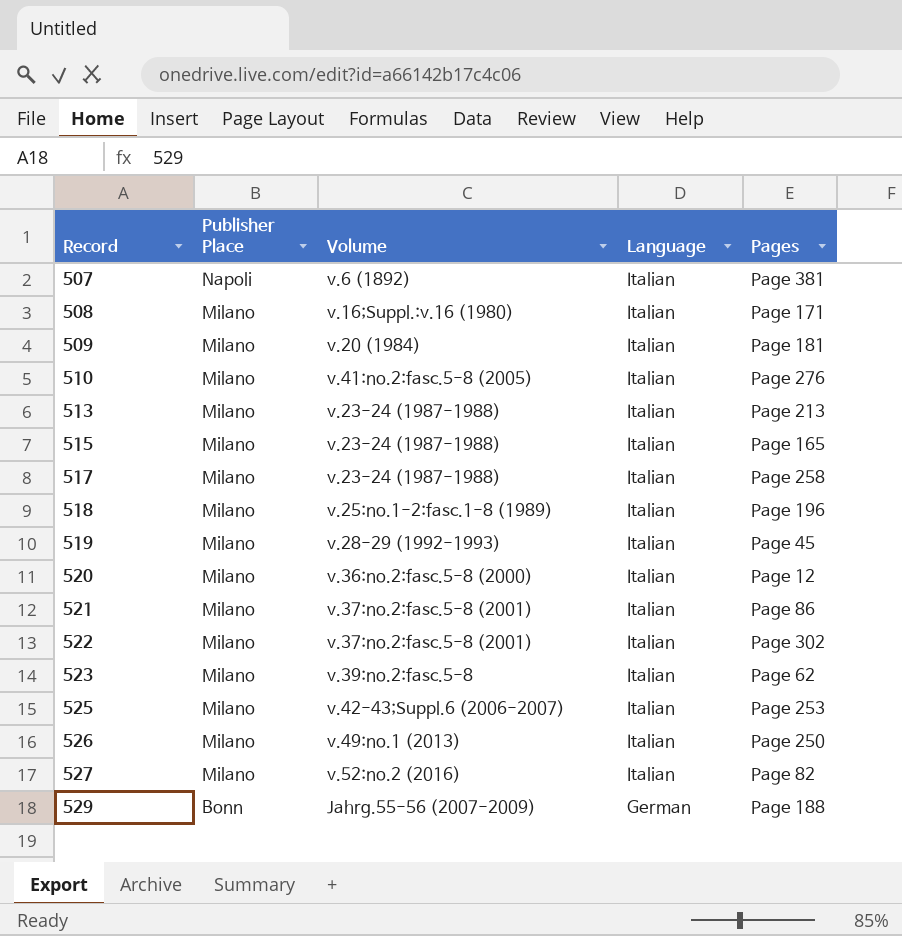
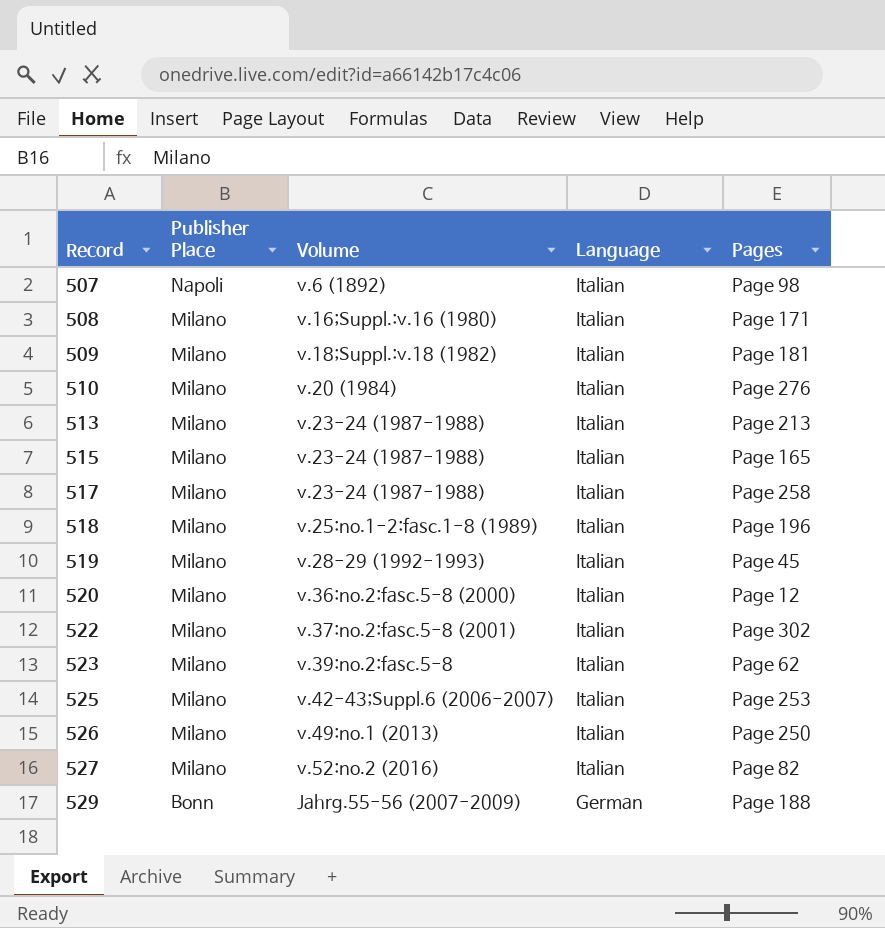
row 521: Milano | v.37:no.2:fasc.5-8 (2001) | Italian | Page 86 -> none
507 | Pages: Page 381 -> Page 98
509 | Volume: v.20 (1984) -> v.18;Suppl.:v.18 (1982)
510 | Volume: v.41:no.2:fasc.5-8 (2005) -> v.20 (1984)

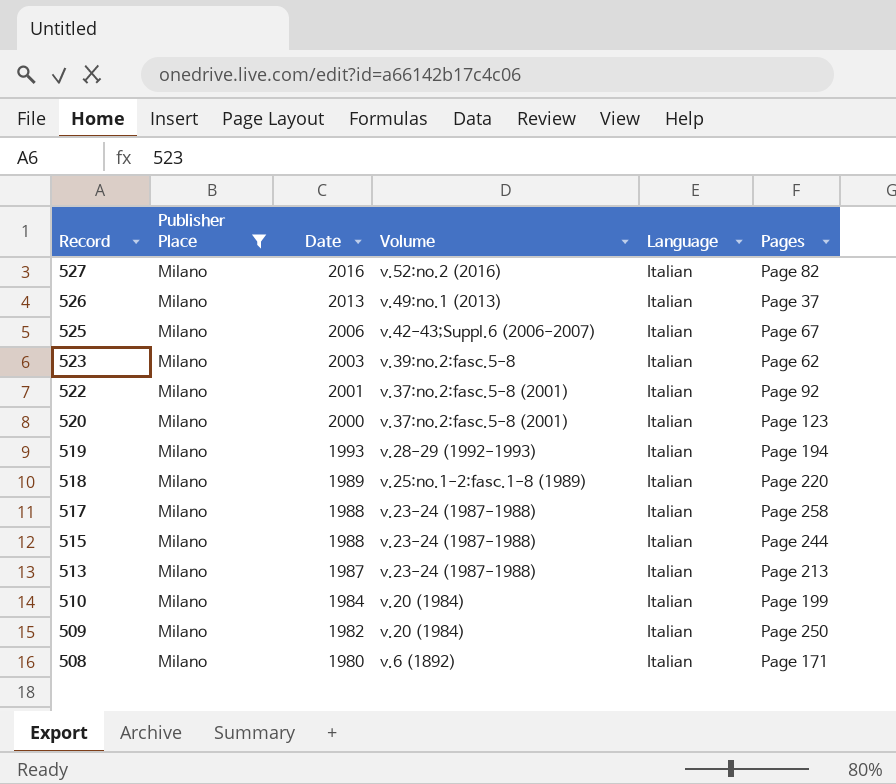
filter: none -> Publisher Place = Milano
row order: Record ascending -> Record descending
column Date | position: none -> 3
526 | Pages: Page 250 -> Page 37
525 | Pages: Page 253 -> Page 67
522 | Pages: Page 302 -> Page 92
520 | Volume: v.36:no.2:fasc.5-8 (2000) -> v.37:no.2:fasc.5-8 (2001)
520 | Pages: Page 12 -> Page 123
519 | Pages: Page 45 -> Page 194
518 | Pages: Page 196 -> Page 220
515 | Pages: Page 165 -> Page 244
510 | Pages: Page 276 -> Page 199
509 | Volume: v.18;Suppl.:v.18 (1982) -> v.20 (1984)
509 | Pages: Page 181 -> Page 250
508 | Volume: v.16;Suppl.:v.16 (1980) -> v.6 (1892)

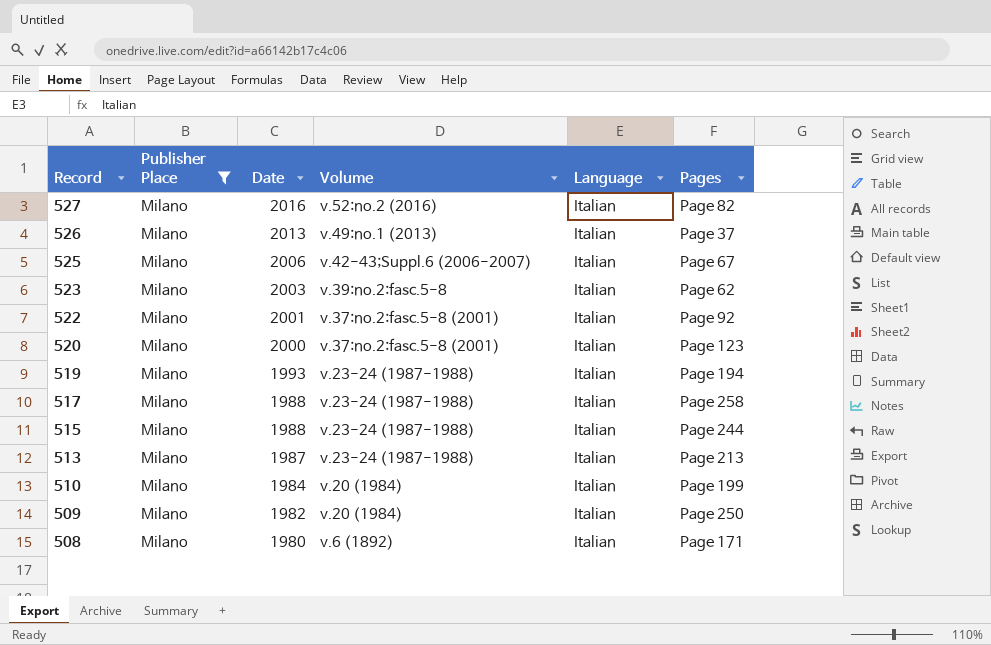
row 518: Milano | 1989 | v.25:no.1-2:fasc.1-8 (1989) | Italian | Page 220 -> none
519 | Volume: v.28-29 (1992-1993) -> v.23-24 (1987-1988)

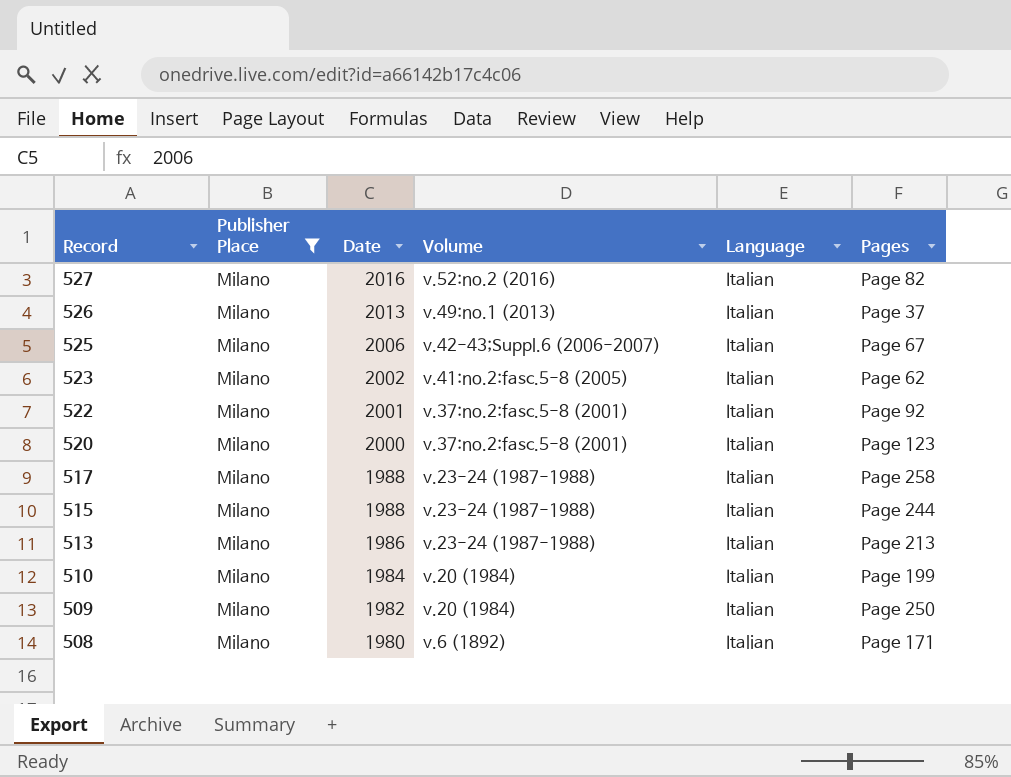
row 519: Milano | 1993 | v.23-24 (1987-1988) | Italian | Page 194 -> none
523 | Date: 2003 -> 2002
523 | Volume: v.39:no.2:fasc.5-8 -> v.41:no.2:fasc.5-8 (2005)
513 | Date: 1987 -> 1986

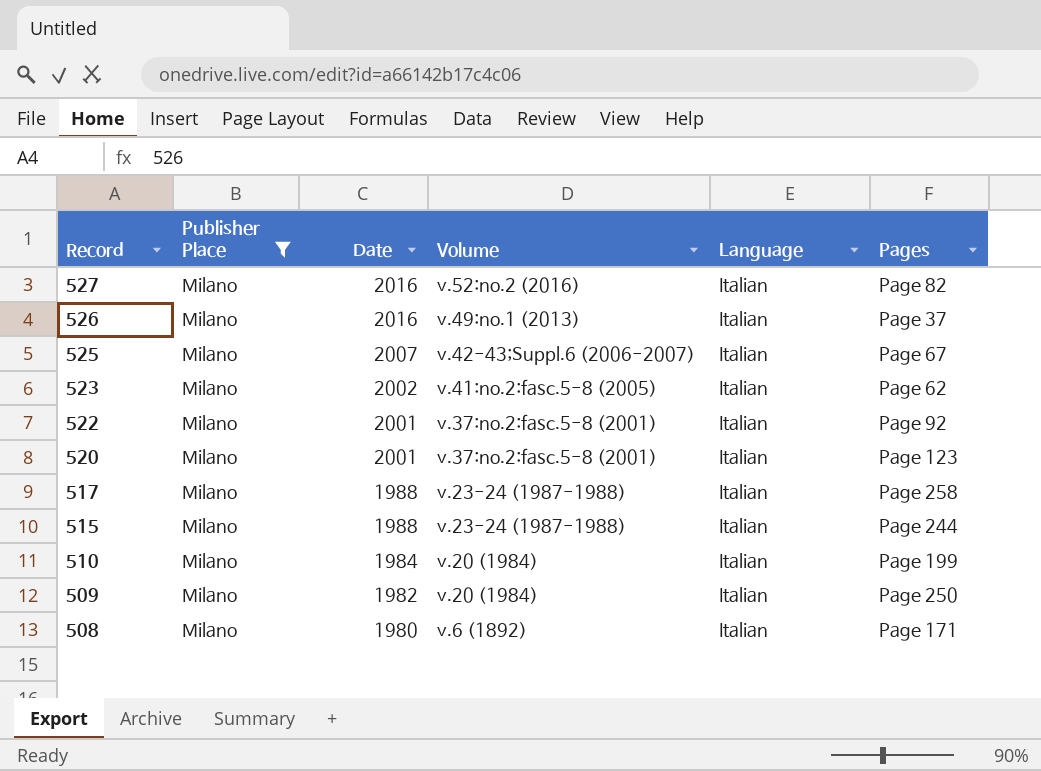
row 513: Milano | 1986 | v.23-24 (1987-1988) | Italian | Page 213 -> none
526 | Date: 2013 -> 2016
525 | Date: 2006 -> 2007
520 | Date: 2000 -> 2001

